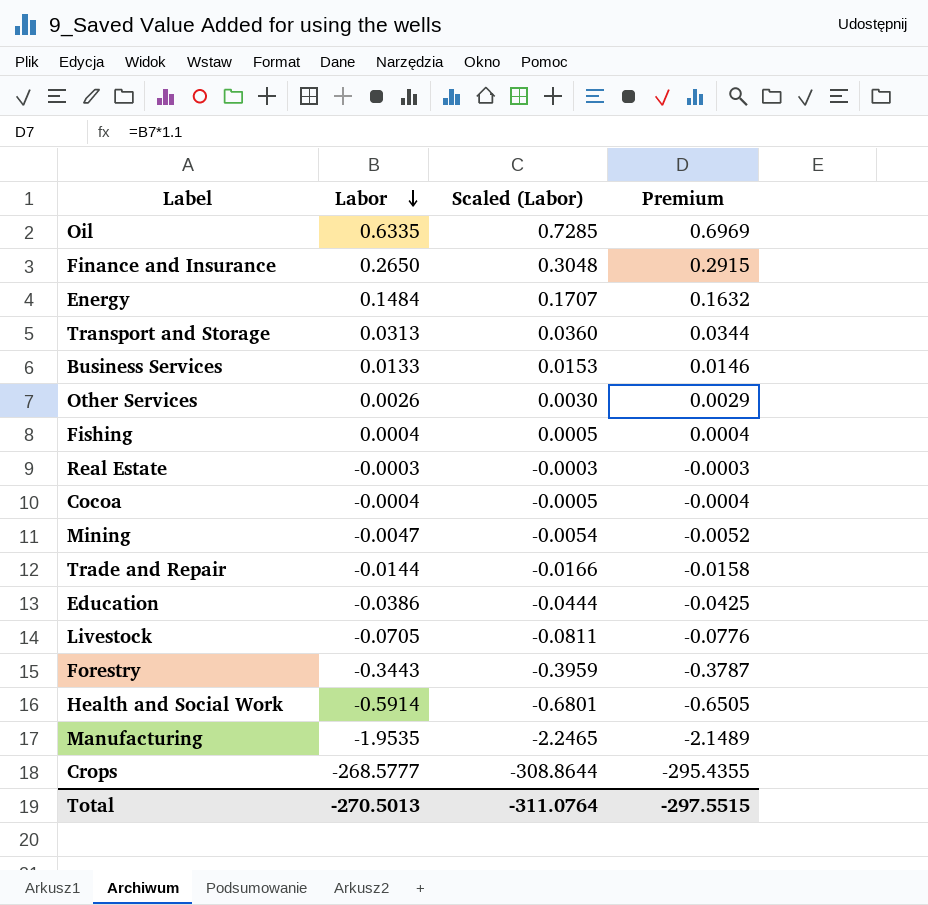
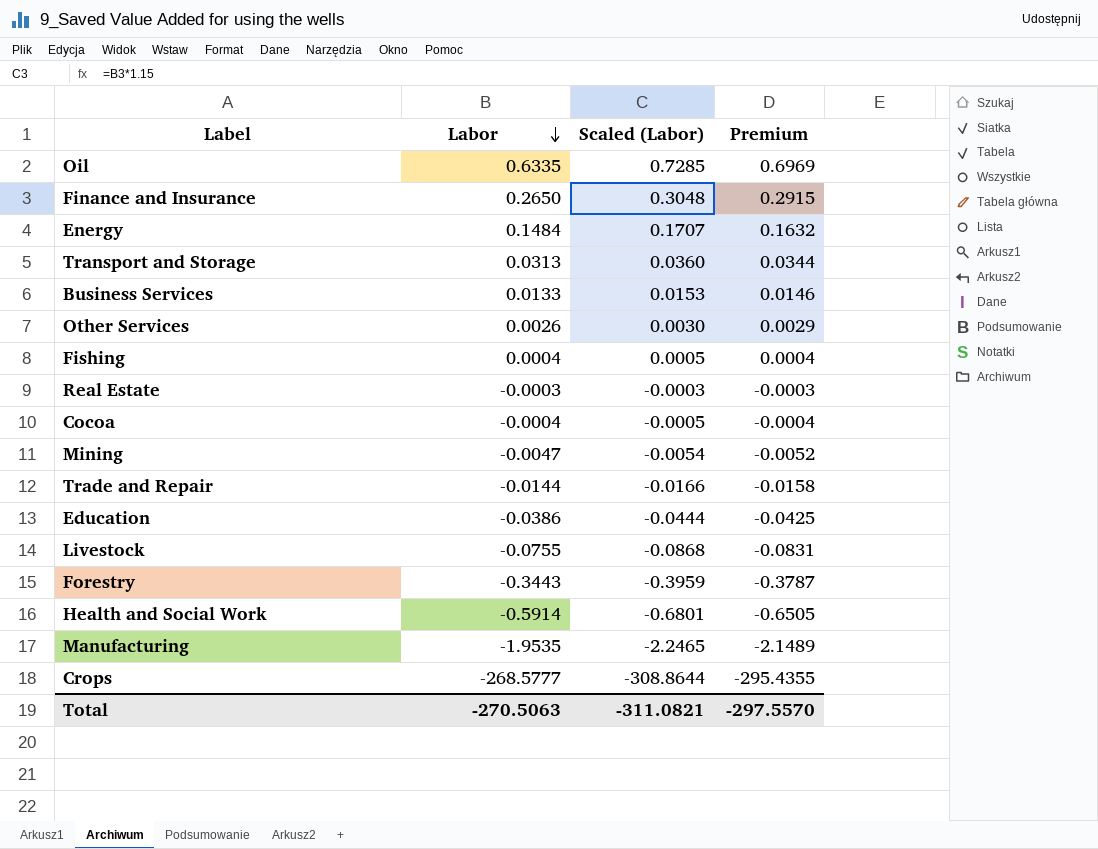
Livestock | Labor: -0.0705 -> -0.0755
Livestock | Scaled (Labor): -0.0811 -> -0.0868
Livestock | Premium: -0.0776 -> -0.0831
Total | Labor: -270.5013 -> -270.5063
Total | Scaled (Labor): -311.0764 -> -311.0821
Total | Premium: -297.5515 -> -297.5570

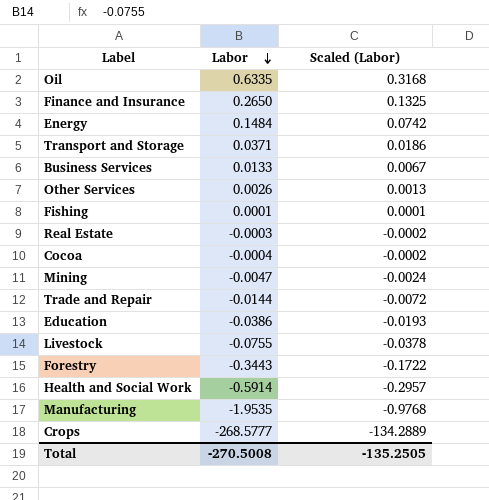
column Premium | formula: [Labor] * 1.1 -> none
column Scaled (Labor) | formula: [Labor] * 1.15 -> [Labor] * 0.5
Transport and Storage | Labor: 0.0313 -> 0.0371
Fishing | Labor: 0.0004 -> 0.0001
Total | Labor: -270.5063 -> -270.5008
Total | Scaled (Labor): -311.0821 -> -135.2505

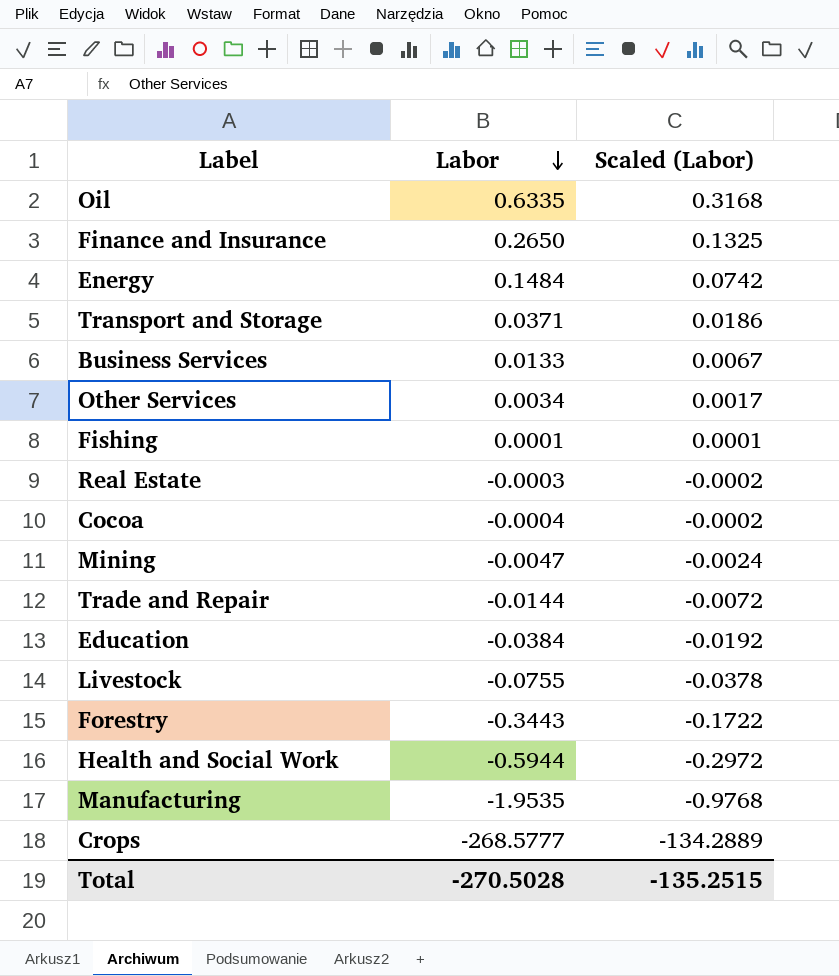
Other Services | Labor: 0.0026 -> 0.0034
Other Services | Scaled (Labor): 0.0013 -> 0.0017
Education | Labor: -0.0386 -> -0.0384
Education | Scaled (Labor): -0.0193 -> -0.0192
Health and Social Work | Labor: -0.5914 -> -0.5944
Health and Social Work | Scaled (Labor): -0.2957 -> -0.2972
Total | Labor: -270.5008 -> -270.5028
Total | Scaled (Labor): -135.2505 -> -135.2515

